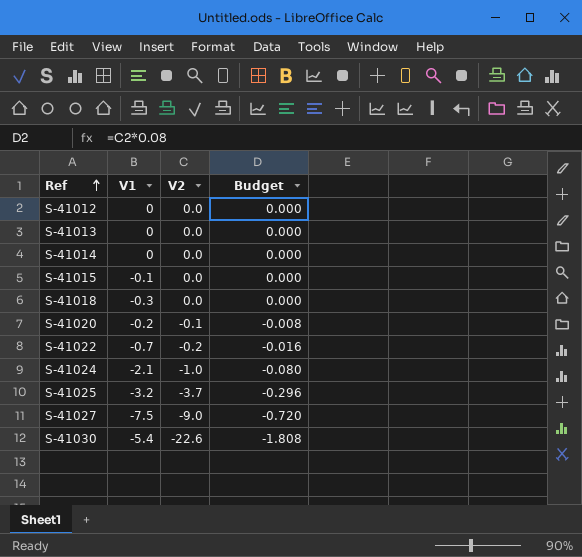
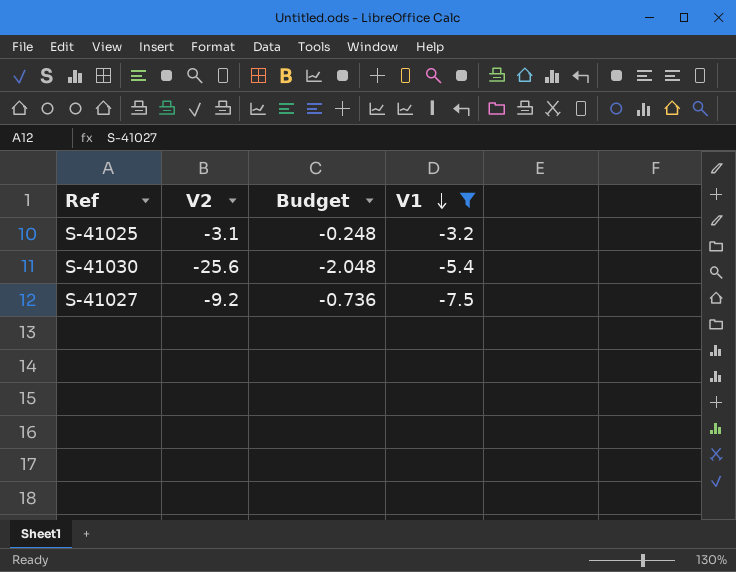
filter: none -> V1 <= -3.2
row order: Ref ascending -> V1 descending
column V1 | position: 2 -> 4
S-41025 | V2: -3.7 -> -3.1
S-41025 | Budget: -0.296 -> -0.248
S-41030 | V2: -22.6 -> -25.6
S-41030 | Budget: -1.808 -> -2.048
S-41027 | V2: -9.0 -> -9.2
S-41027 | Budget: -0.720 -> -0.736

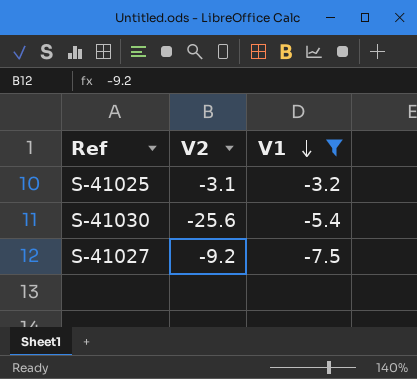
column Budget | formula: [V2] * 0.08 -> none

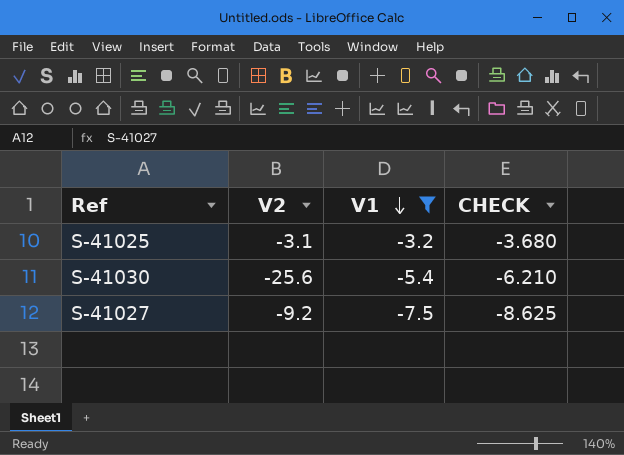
column CHECK | formula: none -> [V1] * 1.15

